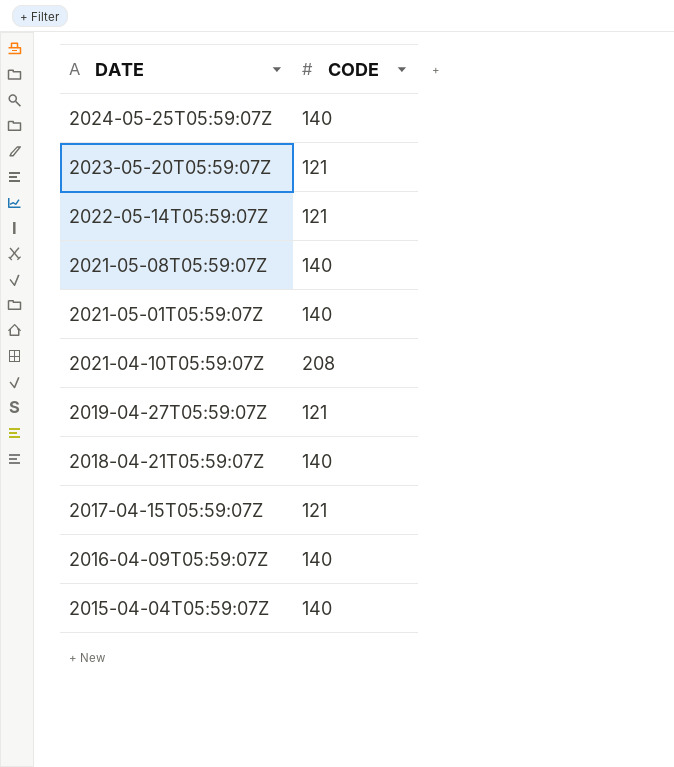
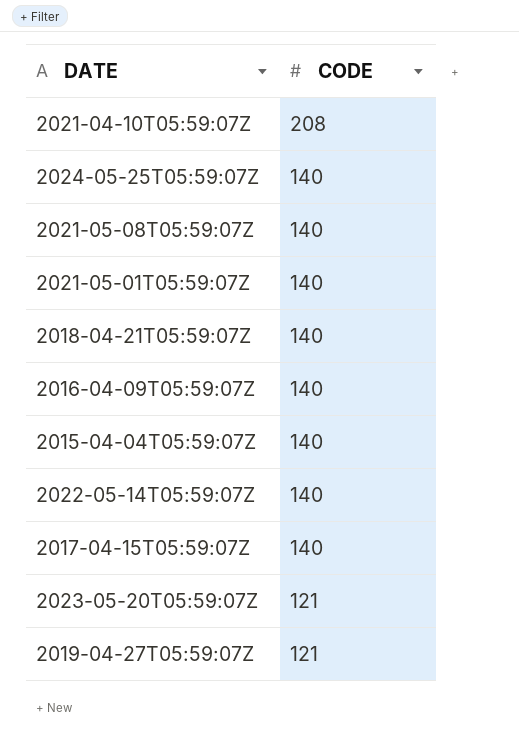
row order: DATE descending -> CODE descending
2022-05-14T05:59:07Z | CODE: 121 -> 140
2017-04-15T05:59:07Z | CODE: 121 -> 140

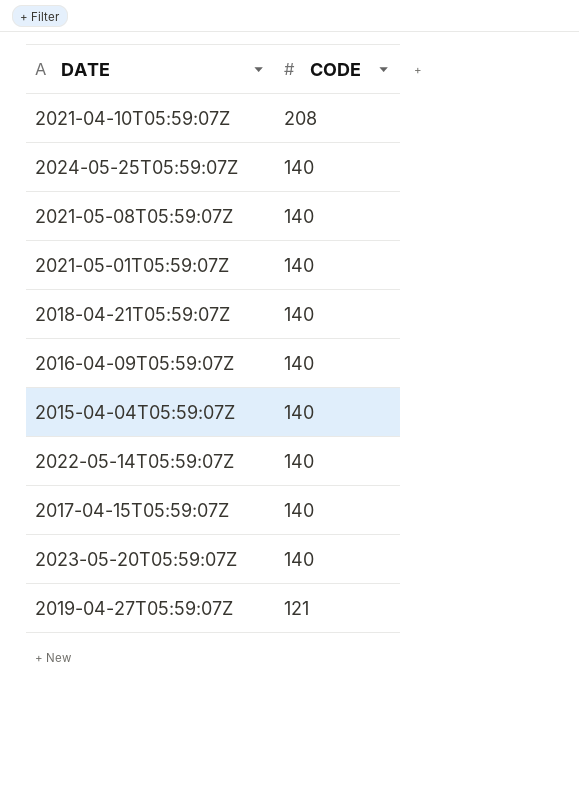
2023-05-20T05:59:07Z | CODE: 121 -> 140

